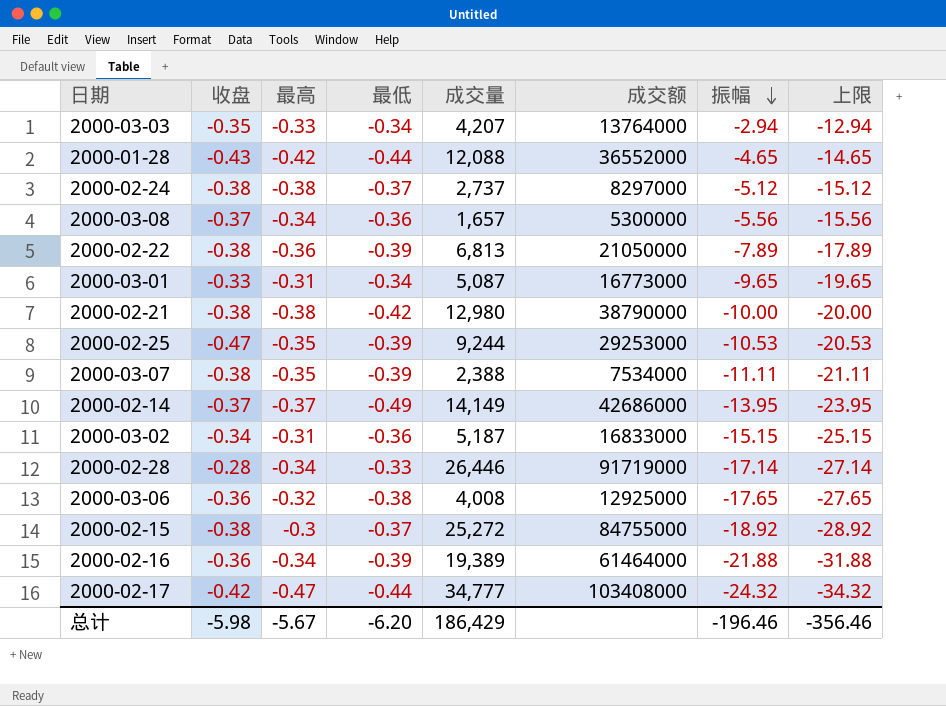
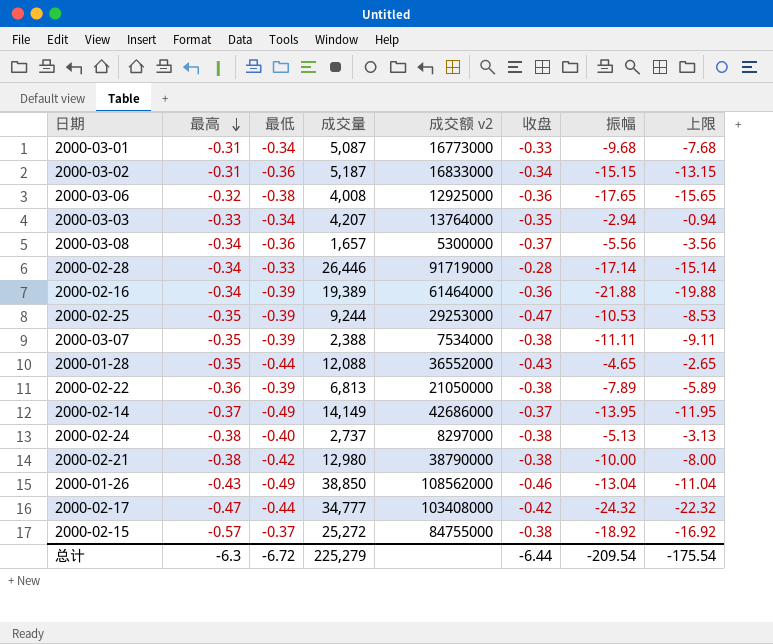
row order: 振幅 descending -> 最高 descending
column name: 成交额 -> 成交额 v2
column 收盘 | position: 2 -> 6
column 上限 | formula: [振幅] - 10 -> [振幅] + 2
2000-03-01 | 振幅: -9.65 -> -9.68
2000-01-28 | 最高: -0.42 -> -0.35
2000-02-24 | 最低: -0.37 -> -0.40
2000-02-24 | 振幅: -5.12 -> -5.13
row 2000-01-26: none -> -0.43 | -0.49 | 38,850 | 108562000 | -0.46 | -13.04 | -11.04
2000-02-15 | 最高: -0.3 -> -0.57
总计 | 最高: -5.67 -> -6.3
总计 | 最低: -6.20 -> -6.72
总计 | 成交量: 186,429 -> 225,279
总计 | 收盘: -5.98 -> -6.44
总计 | 振幅: -196.46 -> -209.54
总计 | 上限: -356.46 -> -175.54

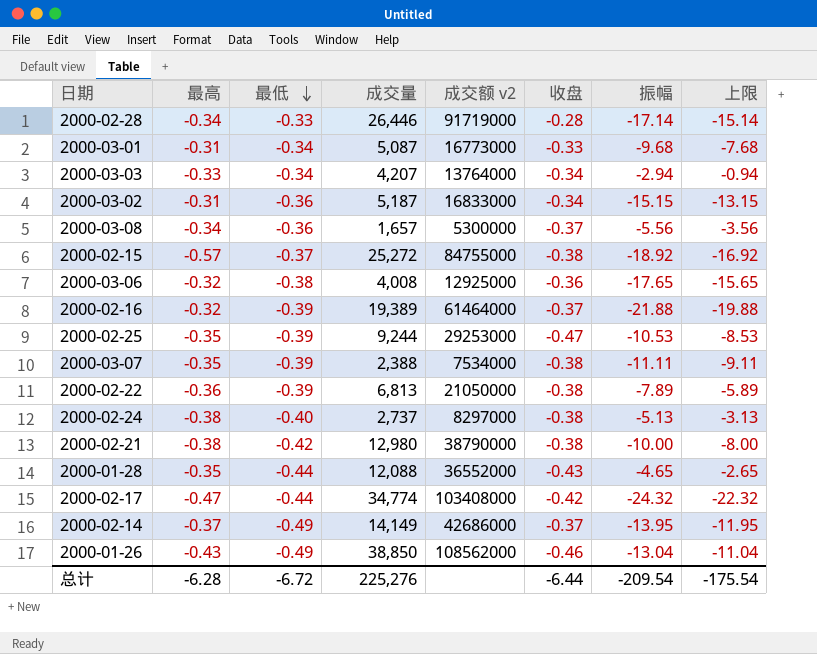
row order: 最高 descending -> 最低 descending
2000-03-03 | 收盘: -0.35 -> -0.34
2000-02-16 | 最高: -0.34 -> -0.32
2000-02-16 | 收盘: -0.36 -> -0.37
2000-02-17 | 成交量: 34,777 -> 34,774
总计 | 最高: -6.3 -> -6.28
总计 | 成交量: 225,279 -> 225,276

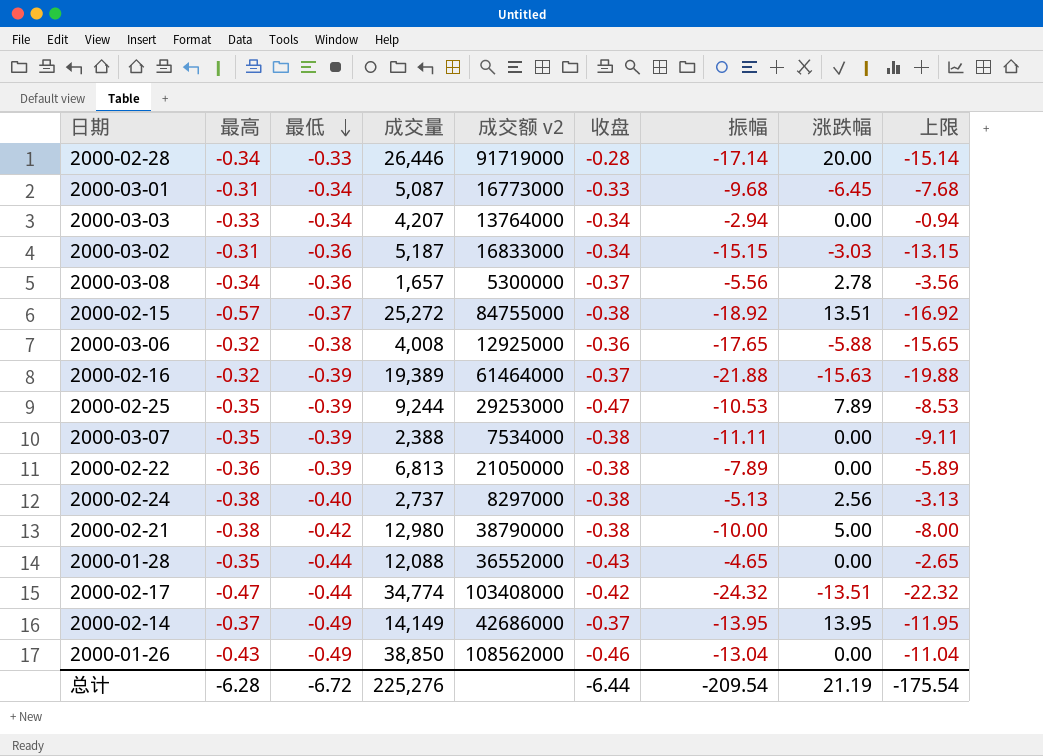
column 涨跌幅 | position: none -> 8

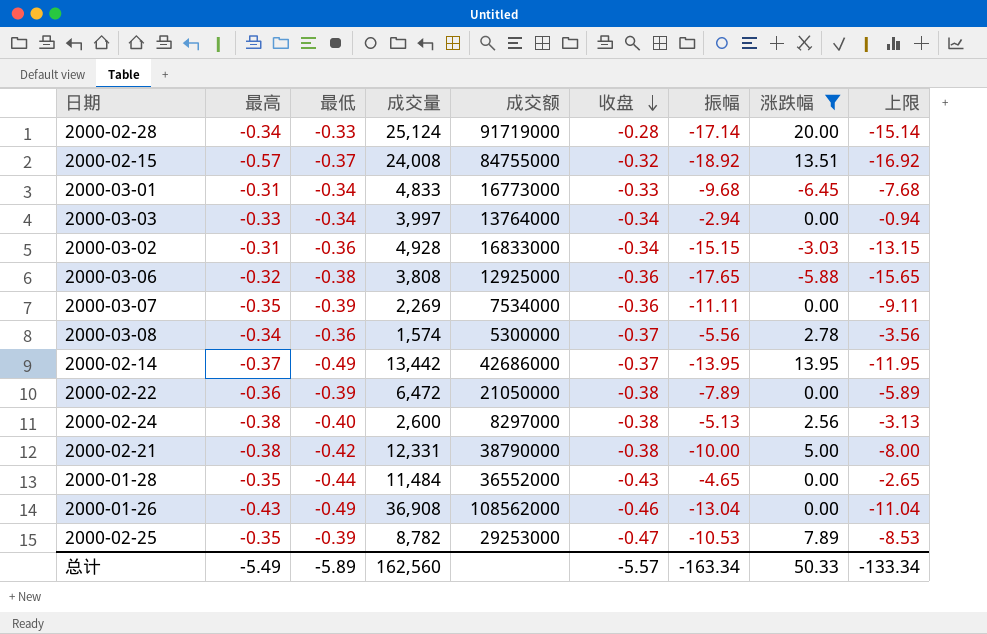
filter: none -> 涨跌幅 >= -6.45
row order: 最低 descending -> 收盘 descending
column name: 成交额 v2 -> 成交额
2000-02-28 | 成交量: 26,446 -> 25,124
2000-02-15 | 成交量: 25,272 -> 24,008
2000-02-15 | 收盘: -0.38 -> -0.32
2000-03-01 | 成交量: 5,087 -> 4,833
2000-03-03 | 成交量: 4,207 -> 3,997
2000-03-02 | 成交量: 5,187 -> 4,928
2000-03-06 | 成交量: 4,008 -> 3,808
2000-03-07 | 成交量: 2,388 -> 2,269
2000-03-07 | 收盘: -0.38 -> -0.36
2000-03-08 | 成交量: 1,657 -> 1,574
2000-02-14 | 成交量: 14,149 -> 13,442
2000-02-22 | 成交量: 6,813 -> 6,472
2000-02-24 | 成交量: 2,737 -> 2,600
2000-02-21 | 成交量: 12,980 -> 12,331
2000-01-28 | 成交量: 12,088 -> 11,484
2000-01-26 | 成交量: 38,850 -> 36,908
2000-02-25 | 成交量: 9,244 -> 8,782
总计 | 最高: -6.28 -> -5.49
总计 | 最低: -6.72 -> -5.89
总计 | 成交量: 225,276 -> 162,560
总计 | 收盘: -6.44 -> -5.57
总计 | 振幅: -209.54 -> -163.34
总计 | 涨跌幅: 21.19 -> 50.33
总计 | 上限: -175.54 -> -133.34

